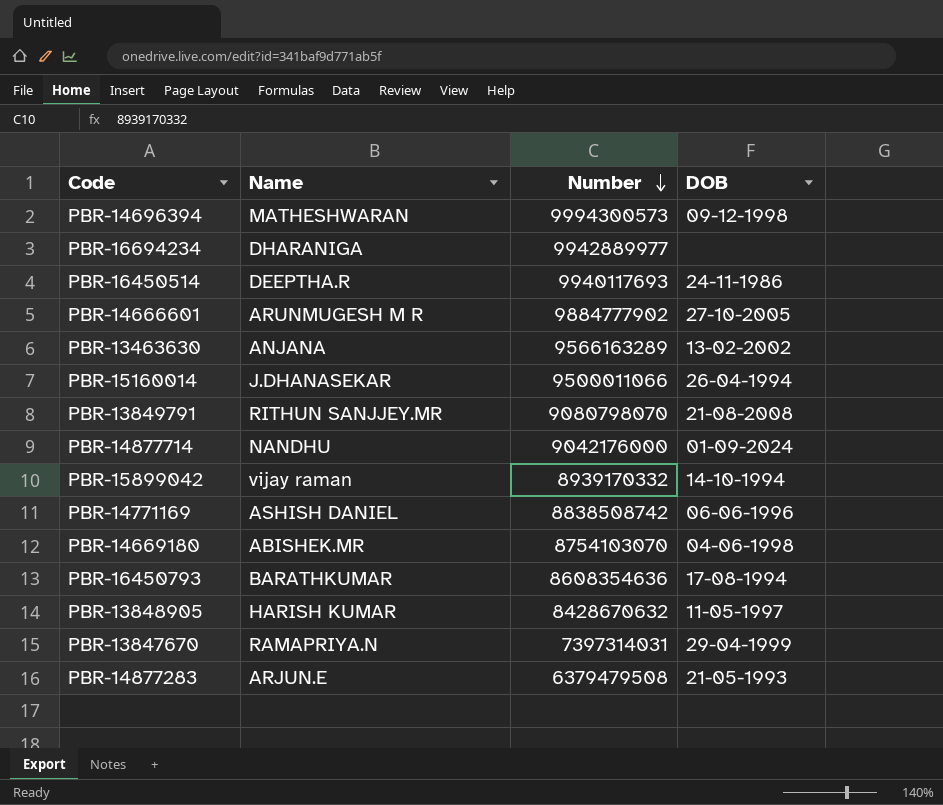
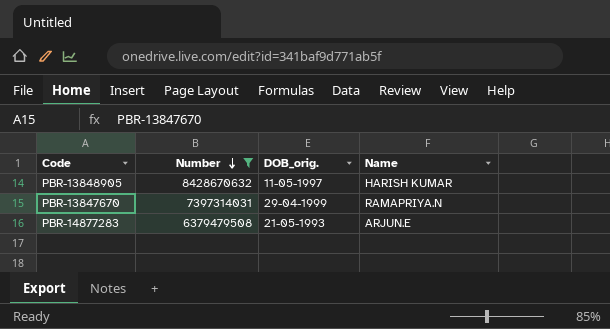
filter: none -> Number <= 8428670632
column name: DOB -> DOB_orig.
column Name | position: 2 -> 4

